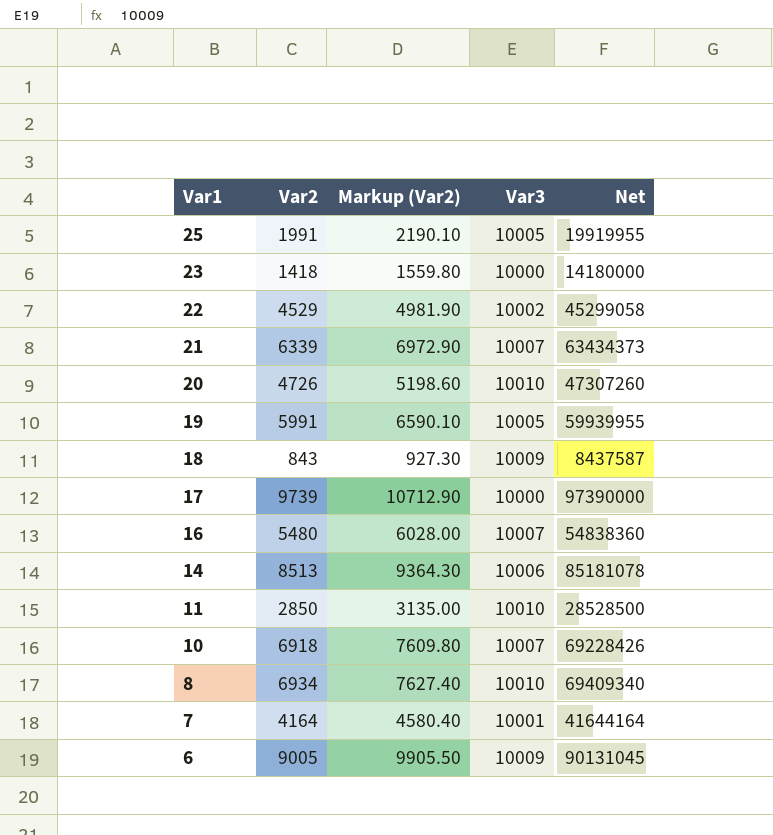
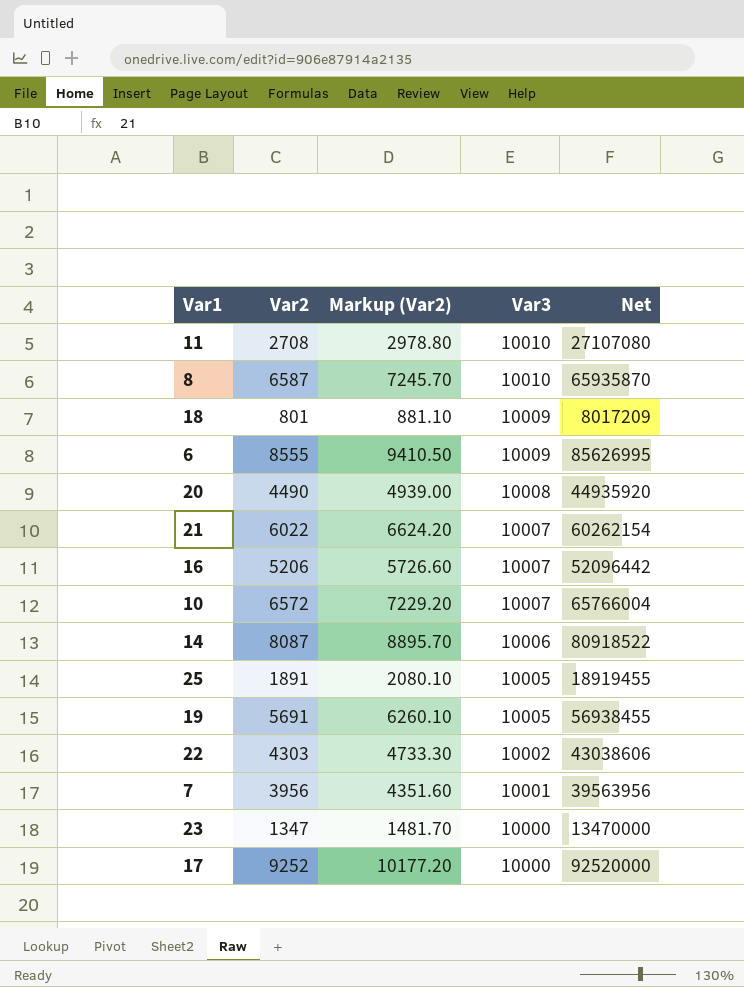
row order: Var1 descending -> Var3 descending
11 | Var2: 2850 -> 2708
11 | Markup (Var2): 3135.00 -> 2978.80
11 | Net: 28528500 -> 27107080
8 | Var2: 6934 -> 6587
8 | Markup (Var2): 7627.40 -> 7245.70
8 | Net: 69409340 -> 65935870
18 | Var2: 843 -> 801
18 | Markup (Var2): 927.30 -> 881.10
18 | Net: 8437587 -> 8017209
6 | Var2: 9005 -> 8555
6 | Markup (Var2): 9905.50 -> 9410.50
6 | Net: 90131045 -> 85626995
20 | Var2: 4726 -> 4490
20 | Markup (Var2): 5198.60 -> 4939.00
20 | Var3: 10010 -> 10008
20 | Net: 47307260 -> 44935920
21 | Var2: 6339 -> 6022
21 | Markup (Var2): 6972.90 -> 6624.20
21 | Net: 63434373 -> 60262154
16 | Var2: 5480 -> 5206
16 | Markup (Var2): 6028.00 -> 5726.60
16 | Net: 54838360 -> 52096442
10 | Var2: 6918 -> 6572
10 | Markup (Var2): 7609.80 -> 7229.20
10 | Net: 69228426 -> 65766004
14 | Var2: 8513 -> 8087
14 | Markup (Var2): 9364.30 -> 8895.70
14 | Net: 85181078 -> 80918522
25 | Var2: 1991 -> 1891
25 | Markup (Var2): 2190.10 -> 2080.10
25 | Net: 19919955 -> 18919455
19 | Var2: 5991 -> 5691
19 | Markup (Var2): 6590.10 -> 6260.10
19 | Net: 59939955 -> 56938455
22 | Var2: 4529 -> 4303
22 | Markup (Var2): 4981.90 -> 4733.30
22 | Net: 45299058 -> 43038606
7 | Var2: 4164 -> 3956
7 | Markup (Var2): 4580.40 -> 4351.60
7 | Net: 41644164 -> 39563956
23 | Var2: 1418 -> 1347
23 | Markup (Var2): 1559.80 -> 1481.70
23 | Net: 14180000 -> 13470000
17 | Var2: 9739 -> 9252
17 | Markup (Var2): 10712.90 -> 10177.20
17 | Net: 97390000 -> 92520000

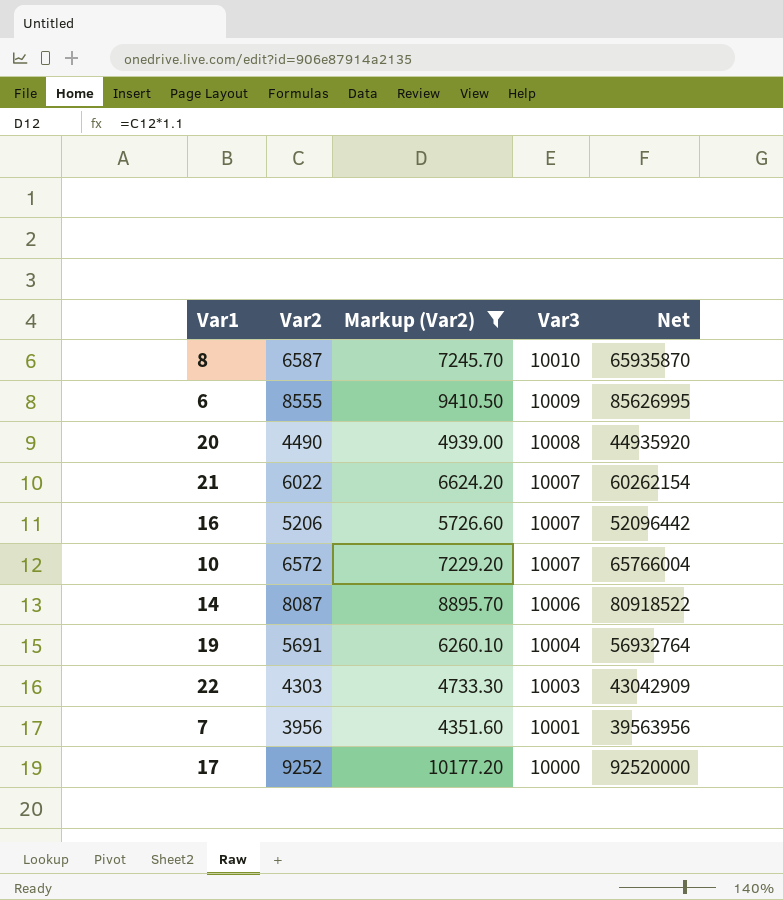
filter: none -> Markup (Var2) >= 4351.60
19 | Var3: 10005 -> 10004
19 | Net: 56938455 -> 56932764
22 | Var3: 10002 -> 10003
22 | Net: 43038606 -> 43042909

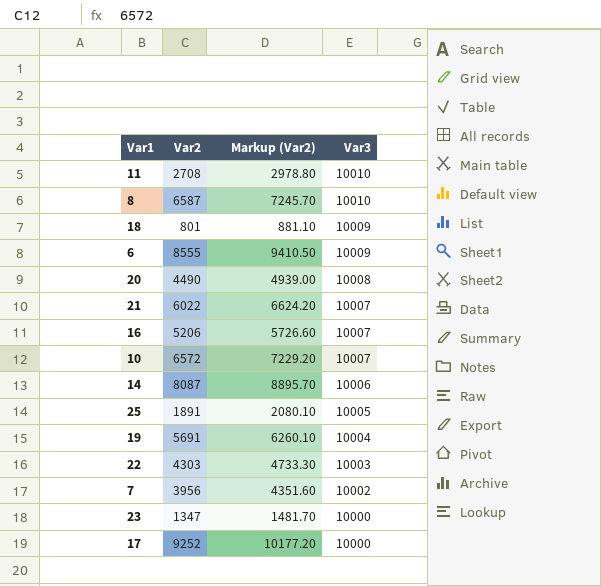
filter: Markup (Var2) >= 4351.60 -> none
column Net | formula: [Var2] * [Var3] -> none
7 | Var3: 10001 -> 10002

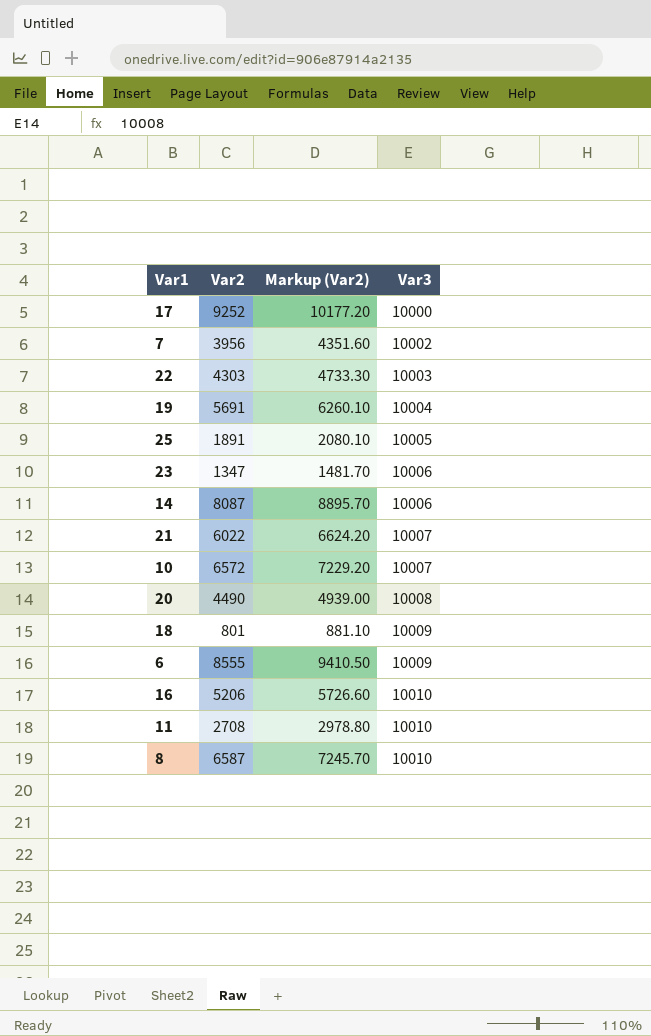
row order: Var3 descending -> Var3 ascending
23 | Var3: 10000 -> 10006
16 | Var3: 10007 -> 10010

